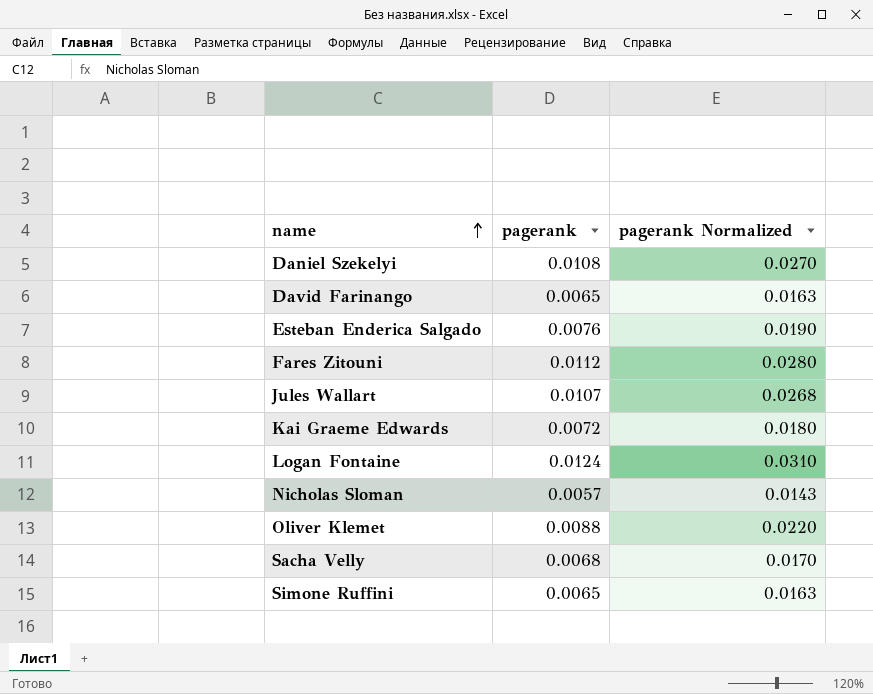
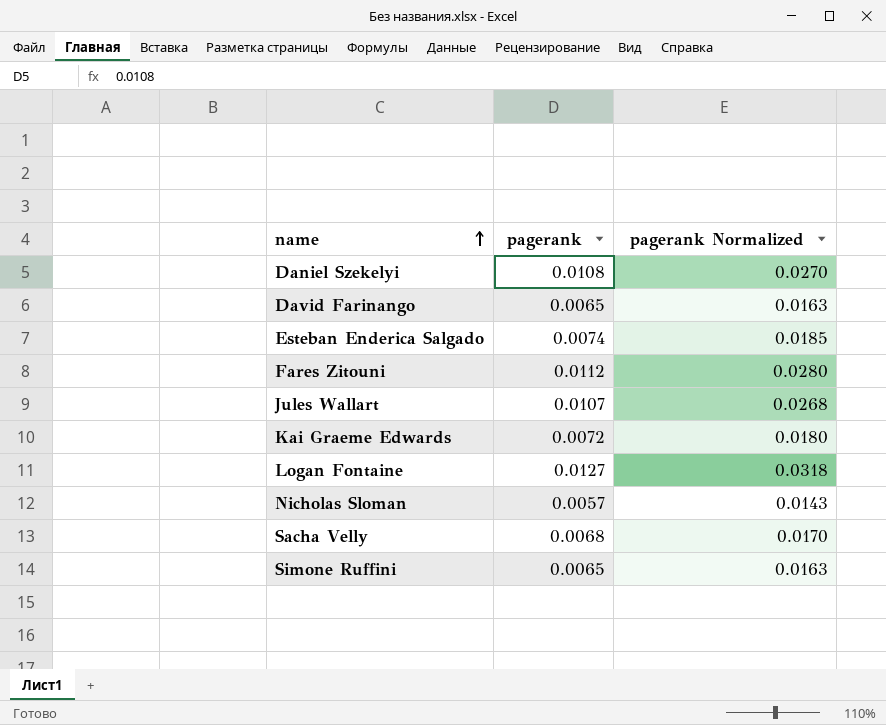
row Oliver Klemet: 0.0088 | 0.0220 -> none
Esteban Enderica Salgado | pagerank: 0.0076 -> 0.0074
Esteban Enderica Salgado | pagerank Normalized: 0.0190 -> 0.0185
Logan Fontaine | pagerank: 0.0124 -> 0.0127
Logan Fontaine | pagerank Normalized: 0.0310 -> 0.0318

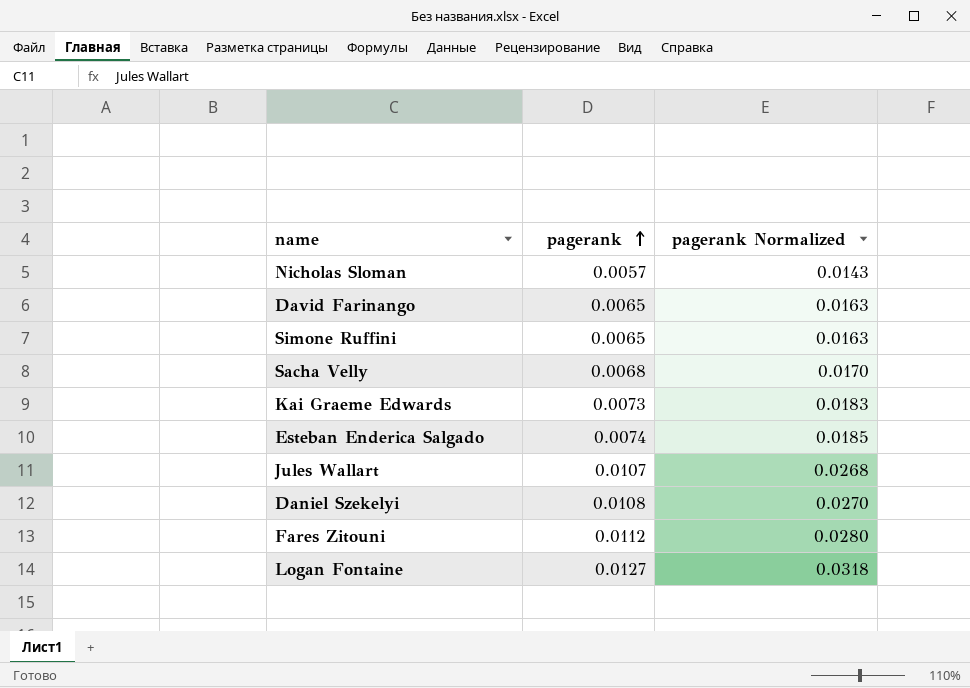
row order: name ascending -> pagerank ascending
Kai Graeme Edwards | pagerank: 0.0072 -> 0.0073
Kai Graeme Edwards | pagerank Normalized: 0.0180 -> 0.0183

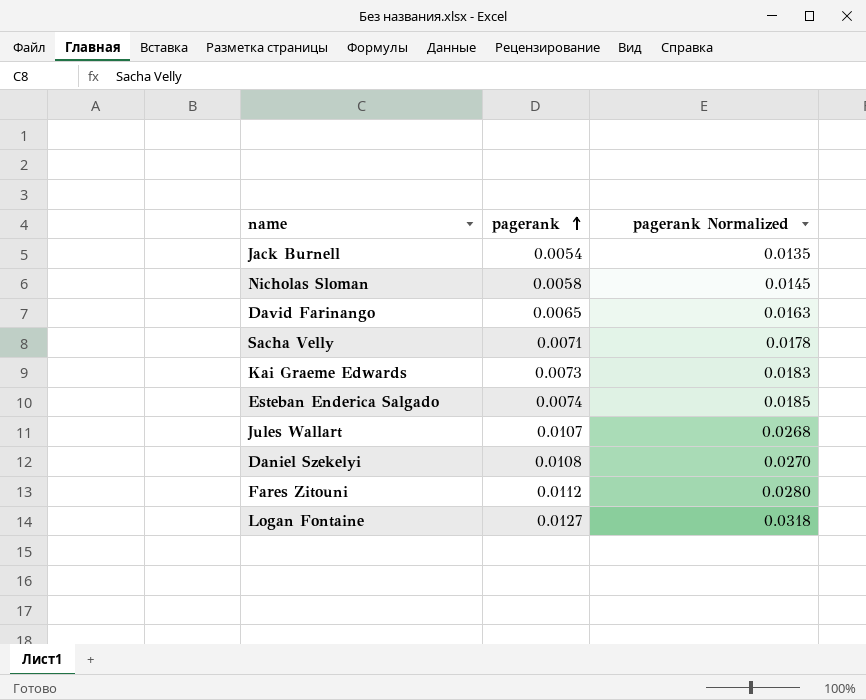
row Simone Ruffini: 0.0065 | 0.0163 -> none
row Jack Burnell: none -> 0.0054 | 0.0135
Nicholas Sloman | pagerank: 0.0057 -> 0.0058
Nicholas Sloman | pagerank Normalized: 0.0143 -> 0.0145
Sacha Velly | pagerank: 0.0068 -> 0.0071
Sacha Velly | pagerank Normalized: 0.0170 -> 0.0178

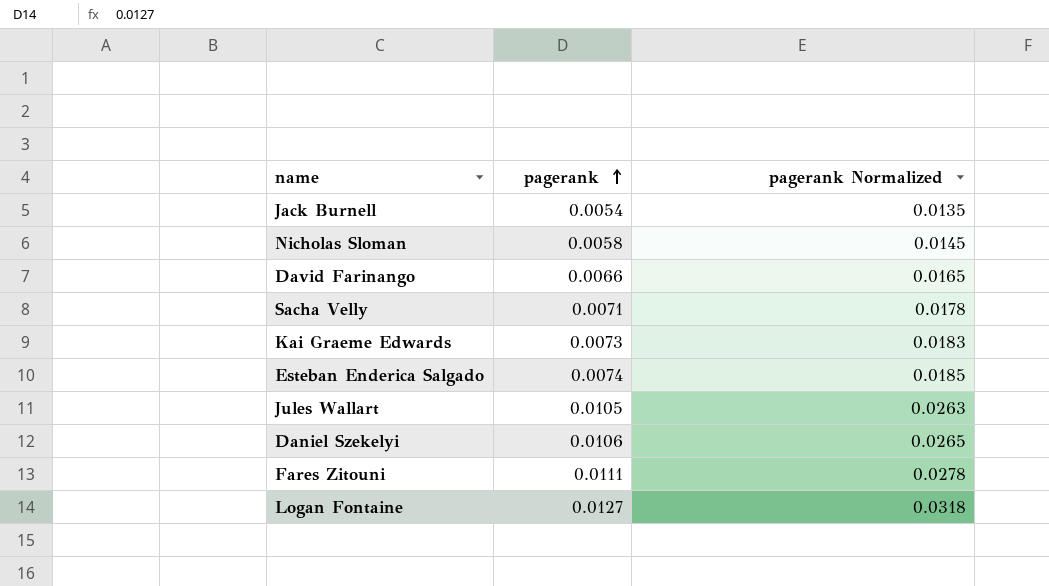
David Farinango | pagerank: 0.0065 -> 0.0066
David Farinango | pagerank Normalized: 0.0163 -> 0.0165
Jules Wallart | pagerank: 0.0107 -> 0.0105
Jules Wallart | pagerank Normalized: 0.0268 -> 0.0263
Daniel Szekelyi | pagerank: 0.0108 -> 0.0106
Daniel Szekelyi | pagerank Normalized: 0.0270 -> 0.0265
Fares Zitouni | pagerank: 0.0112 -> 0.0111
Fares Zitouni | pagerank Normalized: 0.0280 -> 0.0278

